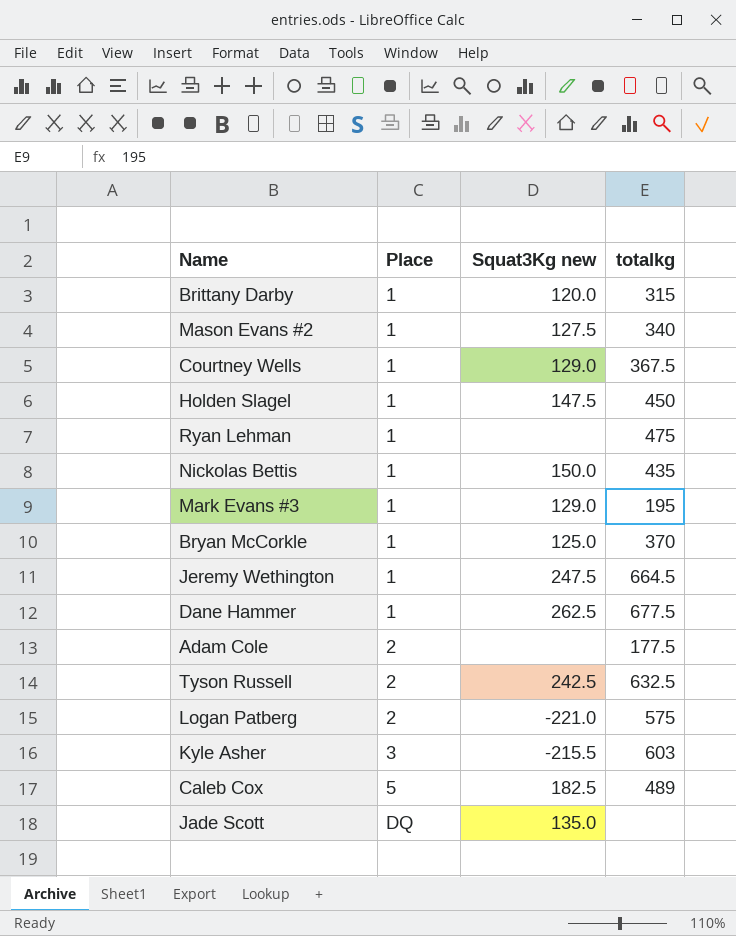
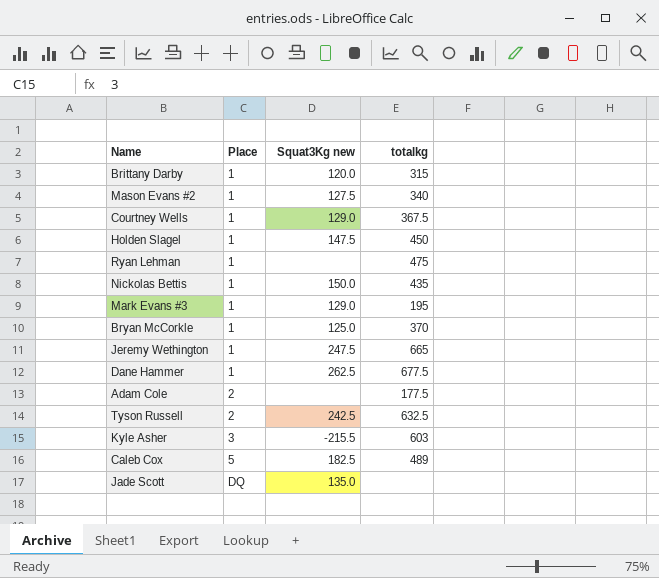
row Logan Patberg: 2 | -221.0 | 575 -> none
Jeremy Wethington | totalkg: 664.5 -> 665

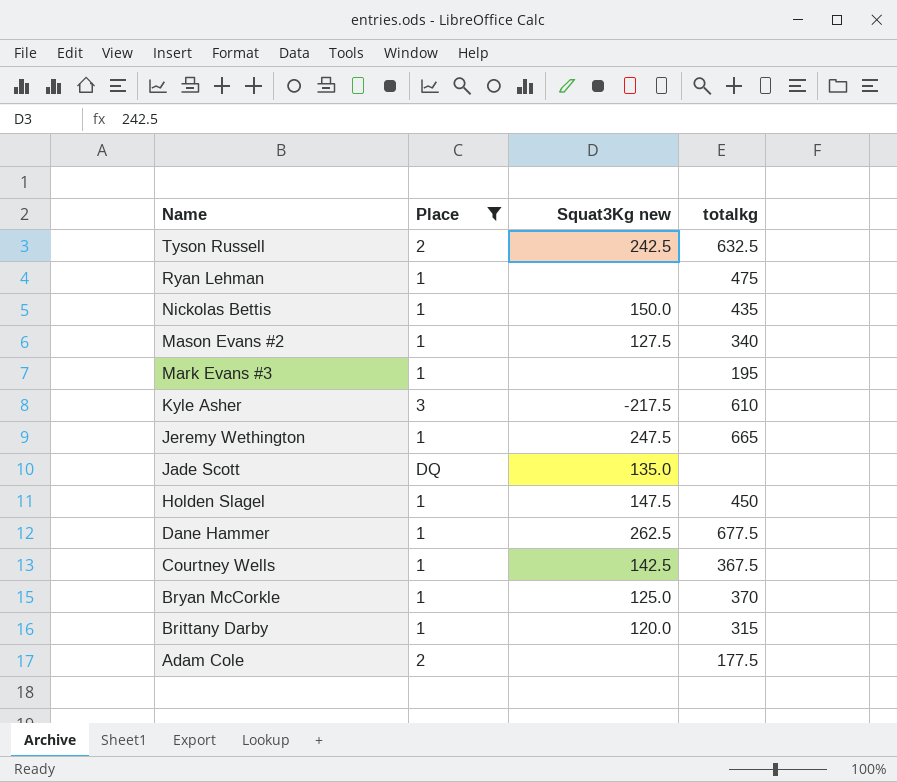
filter: none -> Place != 5
row order: Place ascending -> Name descending
Mark Evans #3 | Squat3Kg new: 129.0 -> none
Kyle Asher | Squat3Kg new: -215.5 -> -217.5
Kyle Asher | totalkg: 603 -> 610
Courtney Wells | Squat3Kg new: 129.0 -> 142.5

